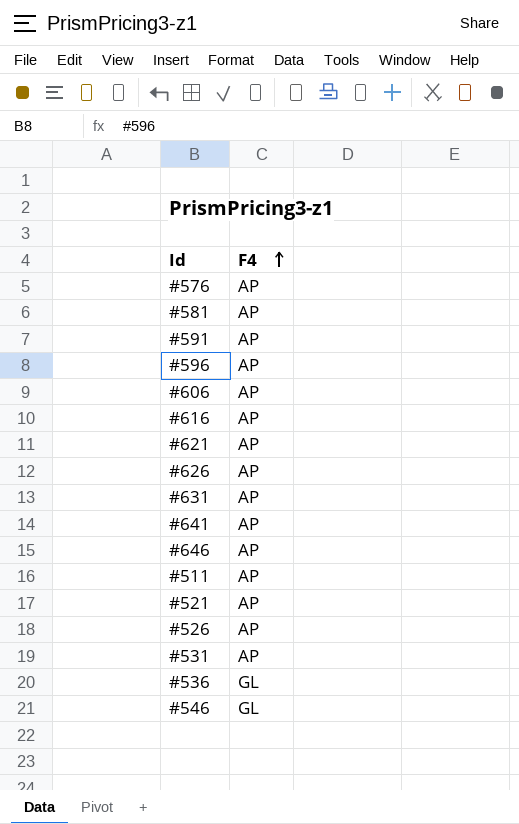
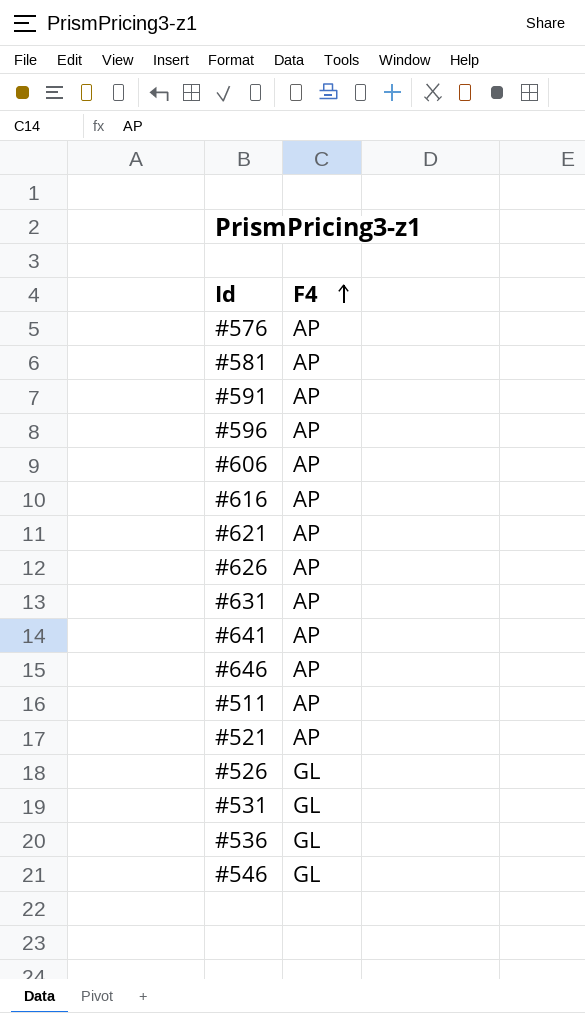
#526 | F4: AP -> GL
#531 | F4: AP -> GL

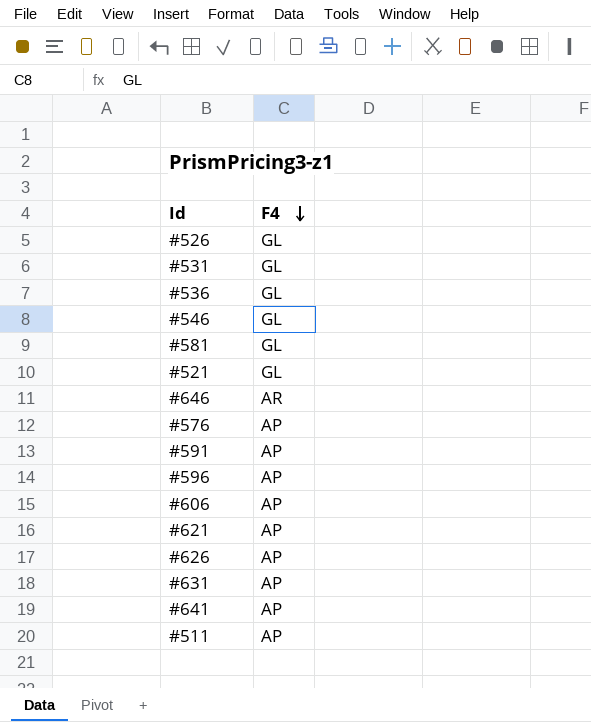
row order: F4 ascending -> F4 descending
row #616: AP -> none
#581 | F4: AP -> GL
#521 | F4: AP -> GL
#646 | F4: AP -> AR

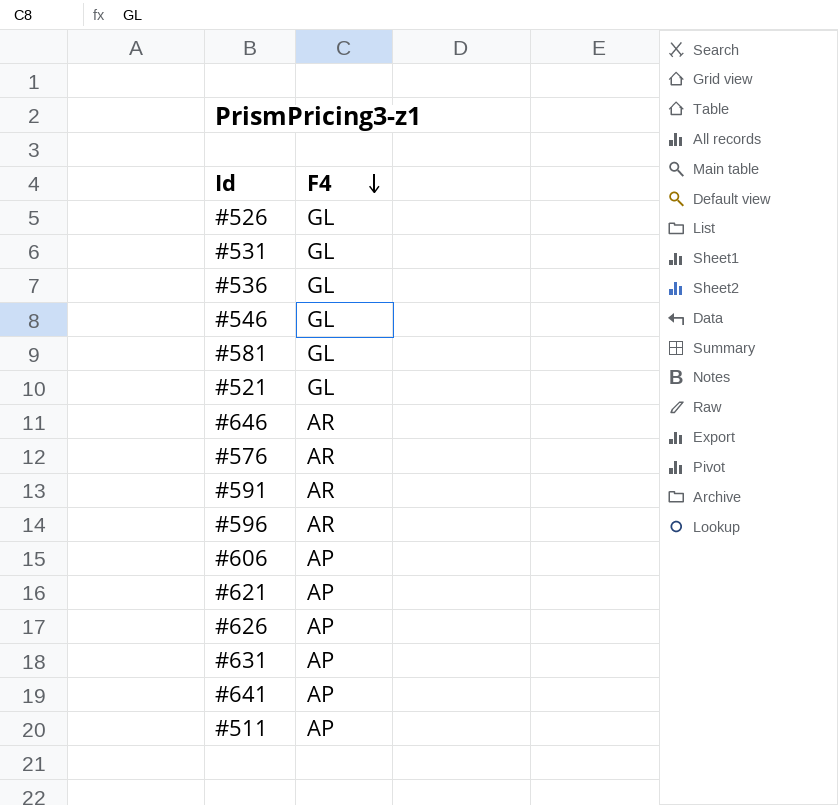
#576 | F4: AP -> AR
#591 | F4: AP -> AR
#596 | F4: AP -> AR

